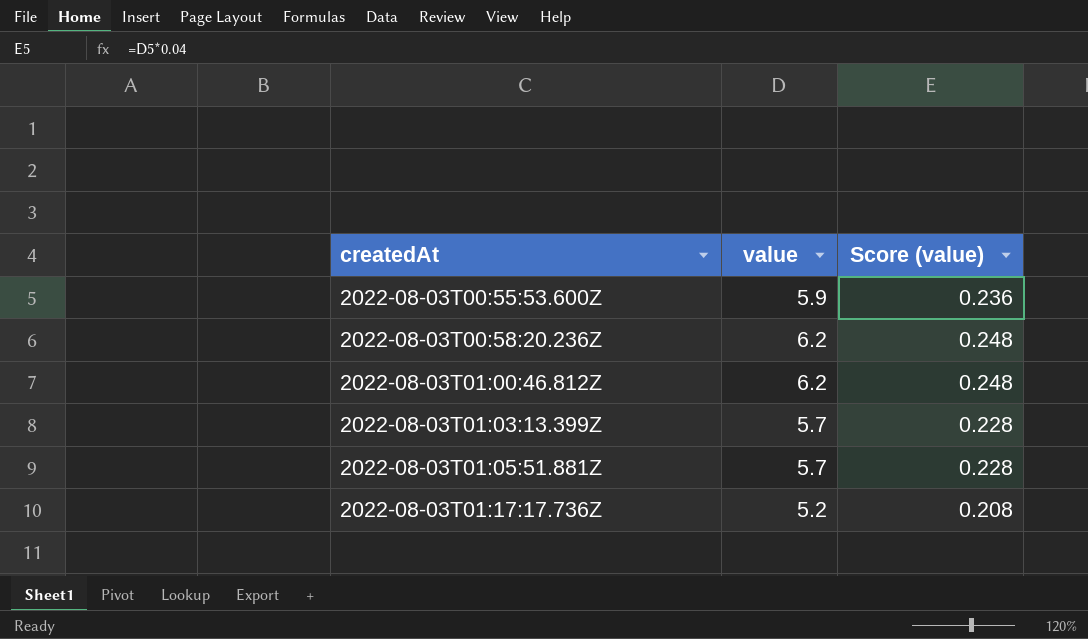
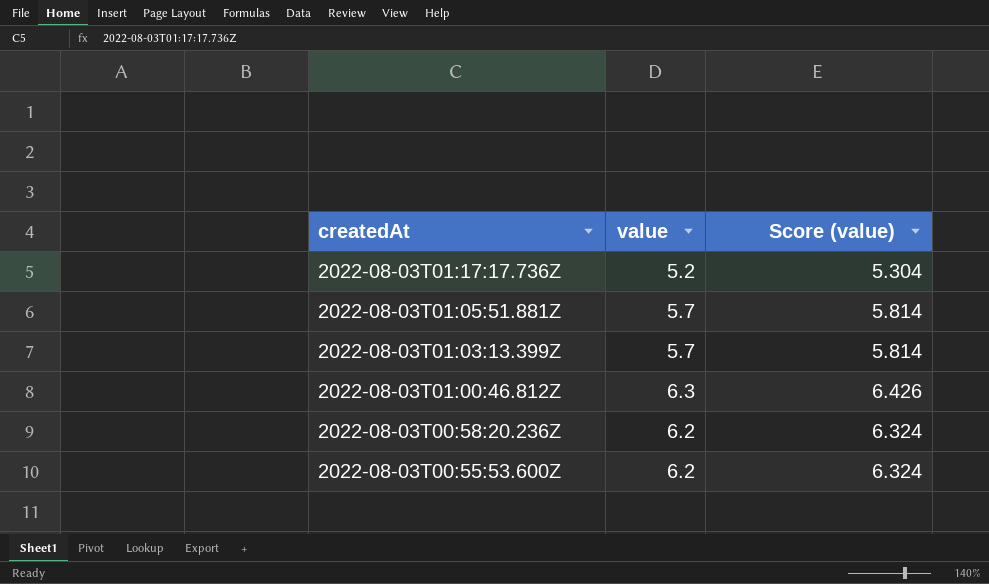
row order: createdAt ascending -> createdAt descending
column Score (value) | formula: [value] * 0.04 -> [value] * 1.02
2022-08-03T01:00:46.812Z | value: 6.2 -> 6.3
2022-08-03T00:55:53.600Z | value: 5.9 -> 6.2

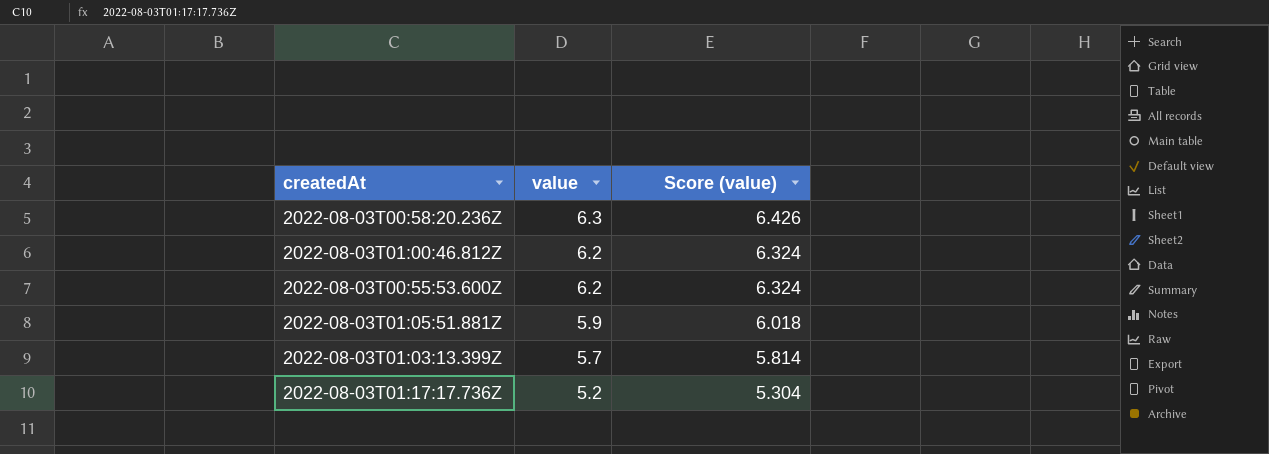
row order: createdAt descending -> value descending
2022-08-03T00:58:20.236Z | value: 6.2 -> 6.3
2022-08-03T00:58:20.236Z | Score (value): 6.324 -> 6.426
2022-08-03T01:00:46.812Z | value: 6.3 -> 6.2
2022-08-03T01:00:46.812Z | Score (value): 6.426 -> 6.324
2022-08-03T01:05:51.881Z | value: 5.7 -> 5.9
2022-08-03T01:05:51.881Z | Score (value): 5.814 -> 6.018

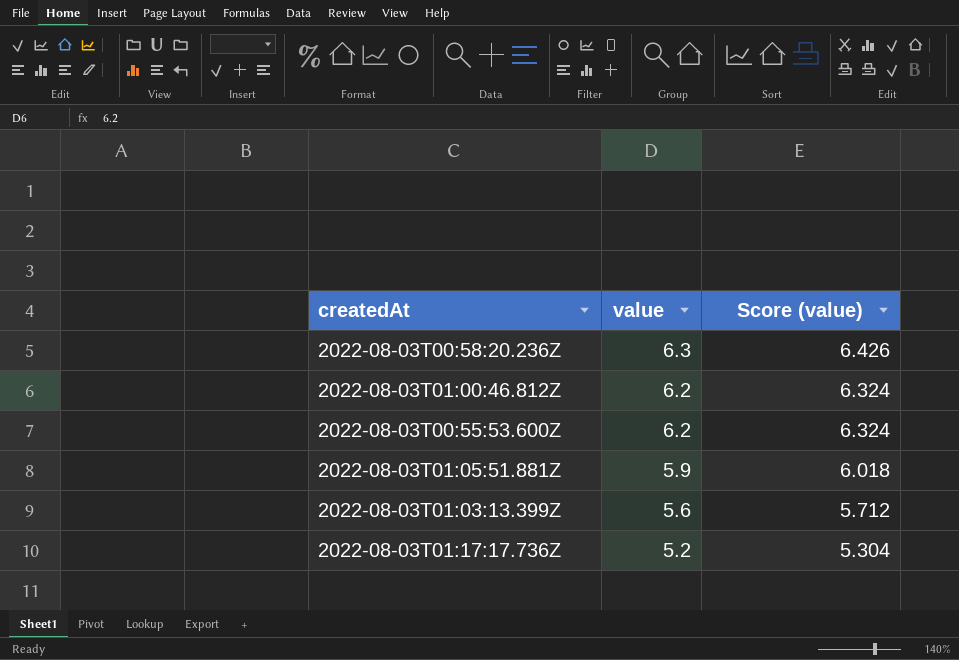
2022-08-03T01:03:13.399Z | value: 5.7 -> 5.6
2022-08-03T01:03:13.399Z | Score (value): 5.814 -> 5.712

